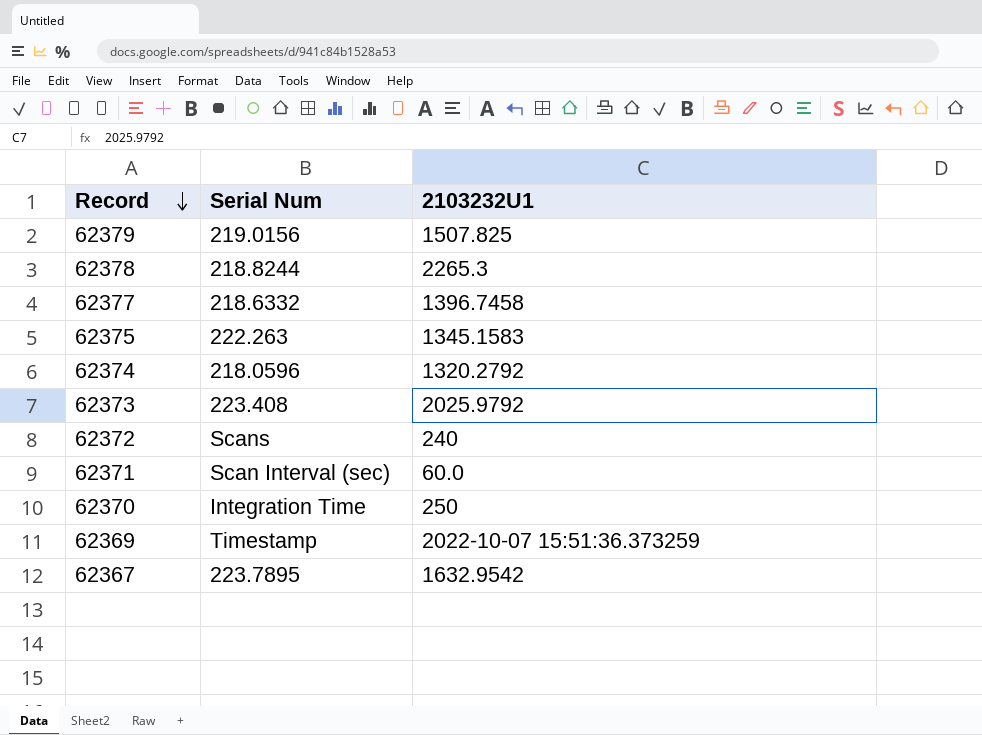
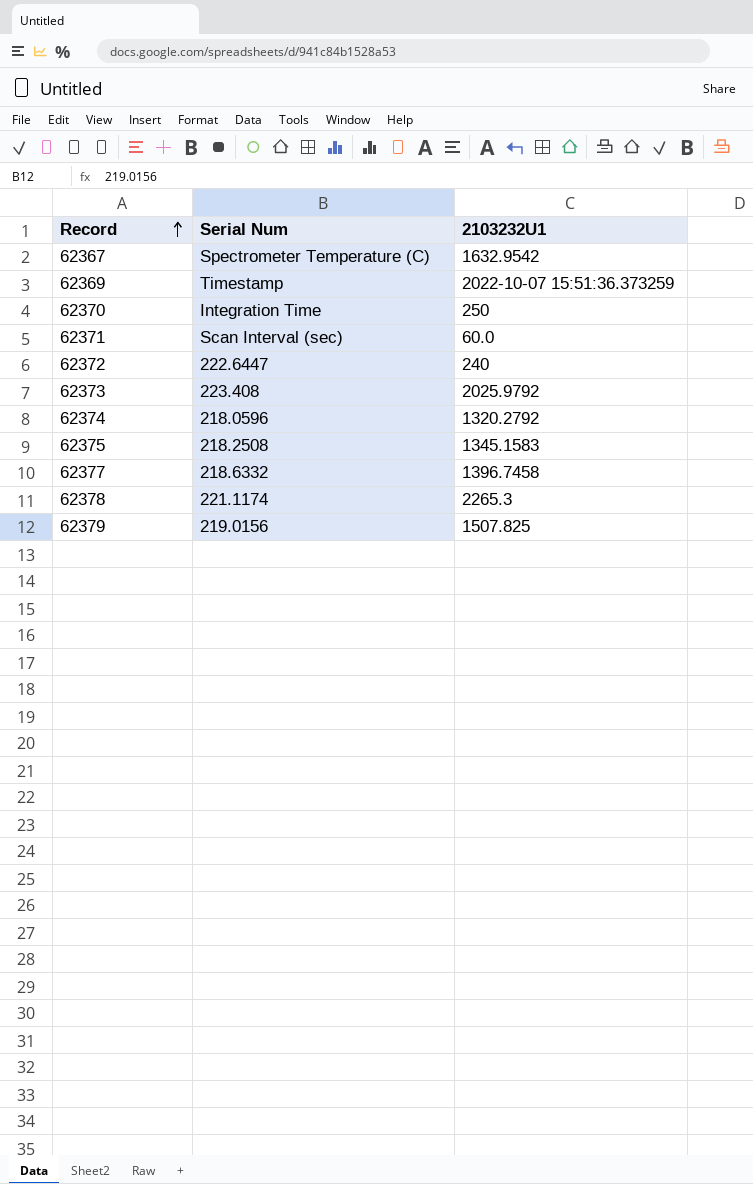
row order: Record descending -> Record ascending
62367 | Serial Num: 223.7895 -> Spectrometer Temperature (C)
62372 | Serial Num: Scans -> 222.6447
62375 | Serial Num: 222.263 -> 218.2508
62378 | Serial Num: 218.8244 -> 221.1174

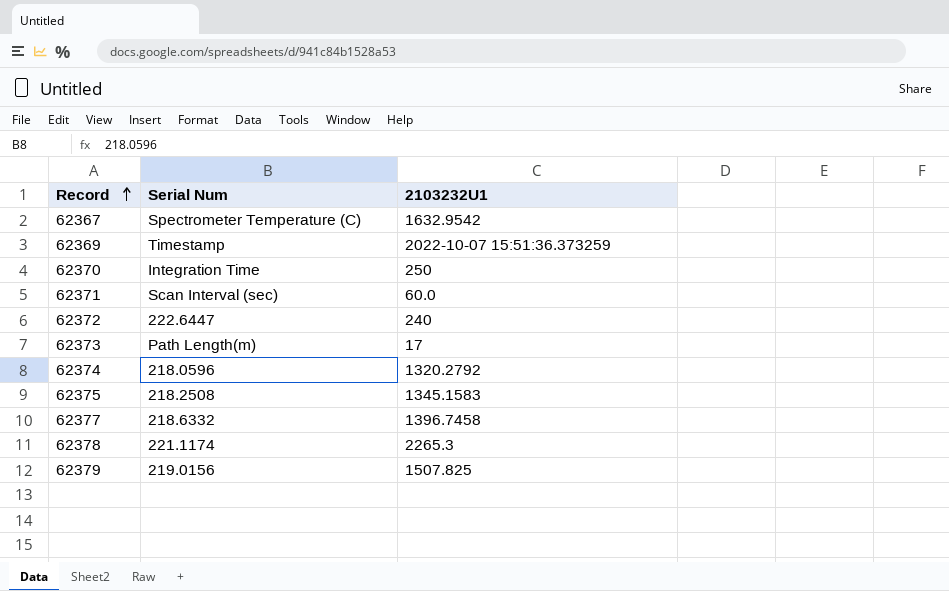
62373 | Serial Num: 223.408 -> Path Length(m)
62373 | 2103232U1: 2025.9792 -> 17

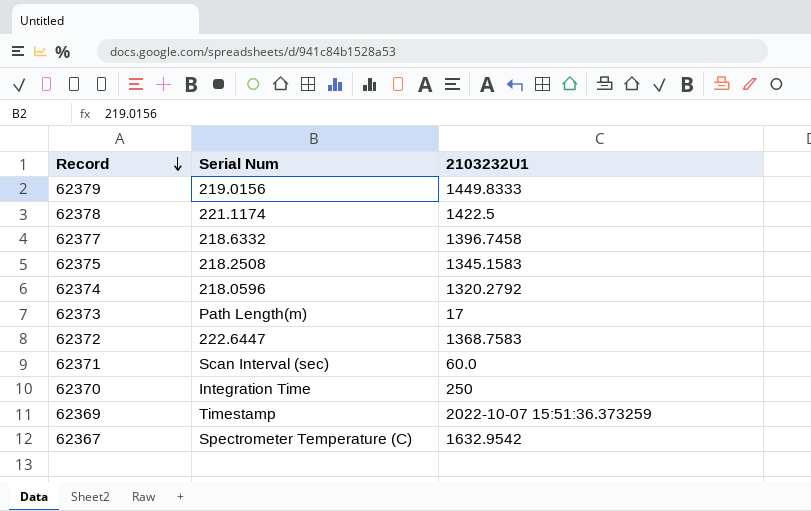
row order: Record ascending -> Record descending
62379 | 2103232U1: 1507.825 -> 1449.8333
62378 | 2103232U1: 2265.3 -> 1422.5
62372 | 2103232U1: 240 -> 1368.7583

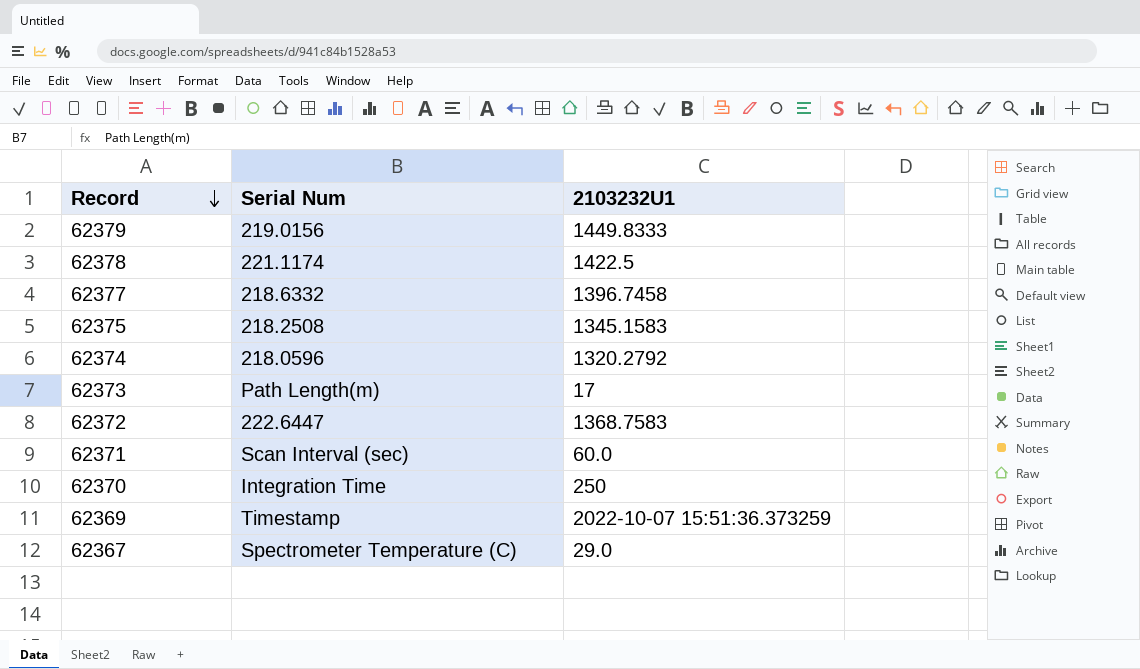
62367 | 2103232U1: 1632.9542 -> 29.0

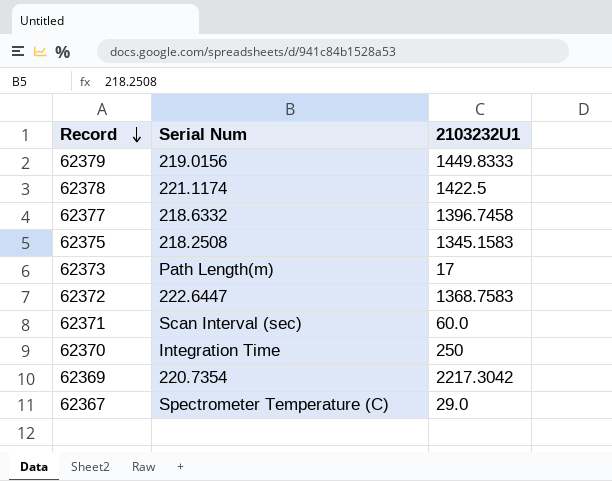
row 62374: 218.0596 | 1320.2792 -> none
62369 | Serial Num: Timestamp -> 220.7354
62369 | 2103232U1: 2022-10-07 15:51:36.373259 -> 2217.3042

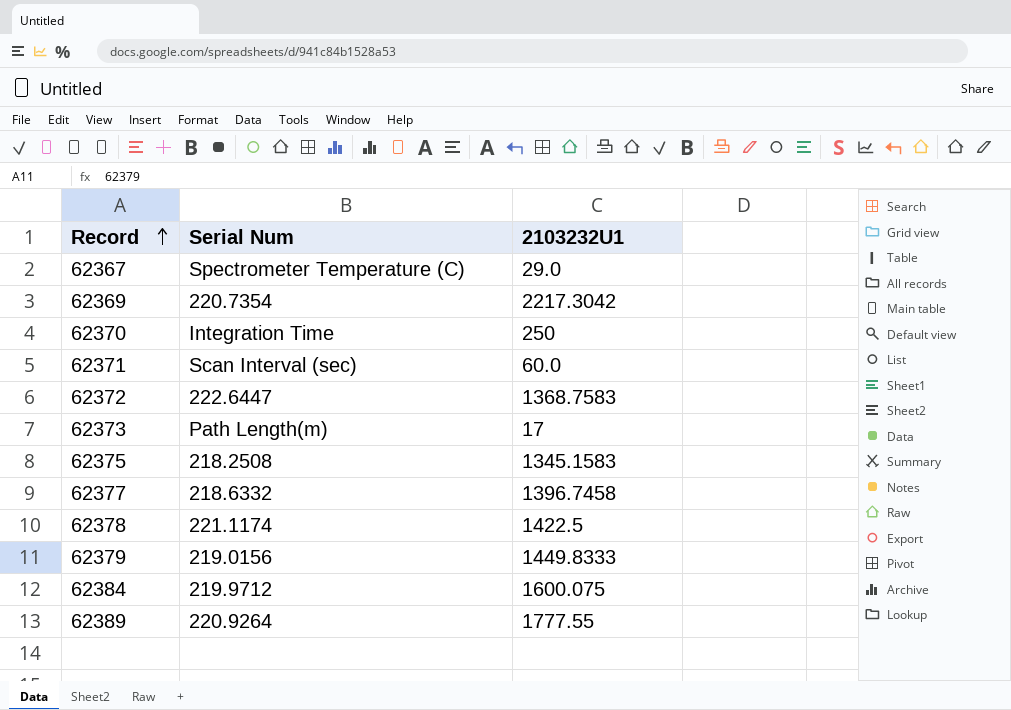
row order: Record descending -> Record ascending
row 62384: none -> 219.9712 | 1600.075
row 62389: none -> 220.9264 | 1777.55

